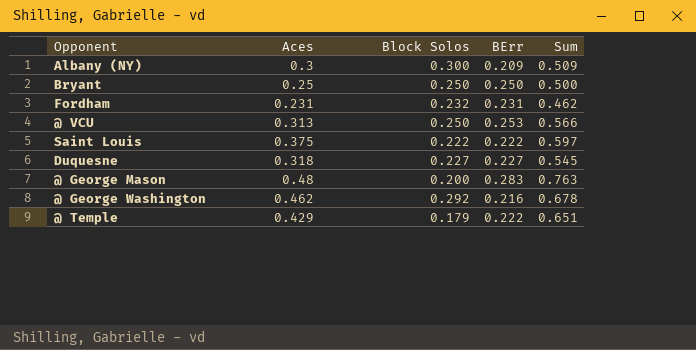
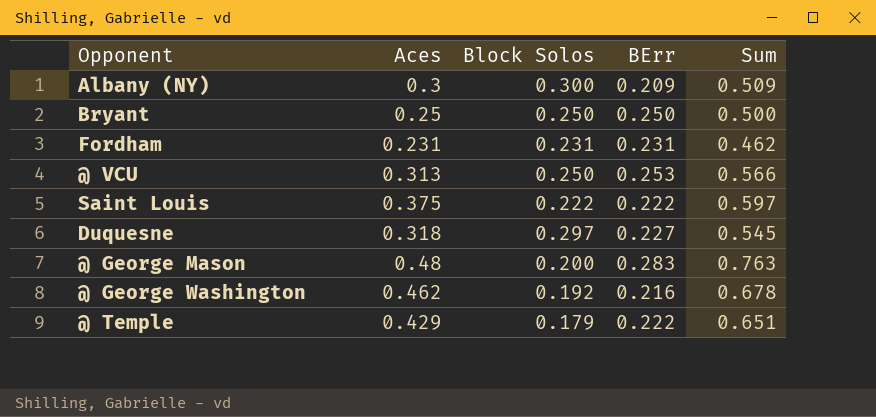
Fordham | Block Solos: 0.232 -> 0.231
Duquesne | Block Solos: 0.227 -> 0.297
@ George Washington | Block Solos: 0.292 -> 0.192

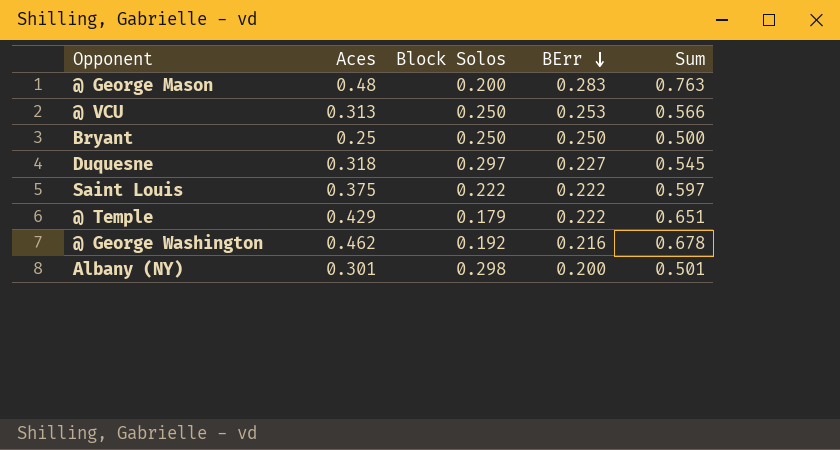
row order: none -> BErr descending
row Fordham: 0.231 | 0.231 | 0.231 | 0.462 -> none
Albany (NY) | Aces: 0.3 -> 0.301
Albany (NY) | Block Solos: 0.300 -> 0.298
Albany (NY) | BErr: 0.209 -> 0.200
Albany (NY) | Sum: 0.509 -> 0.501

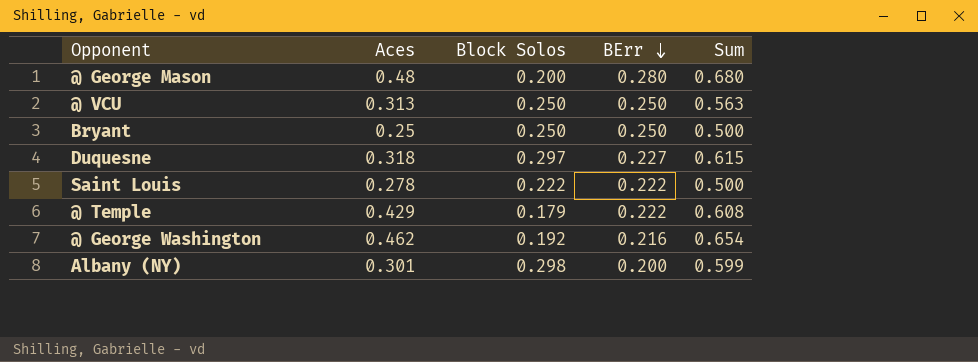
column Sum | formula: [Aces] + [BErr] -> [Aces] + [Block Solos]
@ George Mason | BErr: 0.283 -> 0.280
@ VCU | BErr: 0.253 -> 0.250
Saint Louis | Aces: 0.375 -> 0.278

